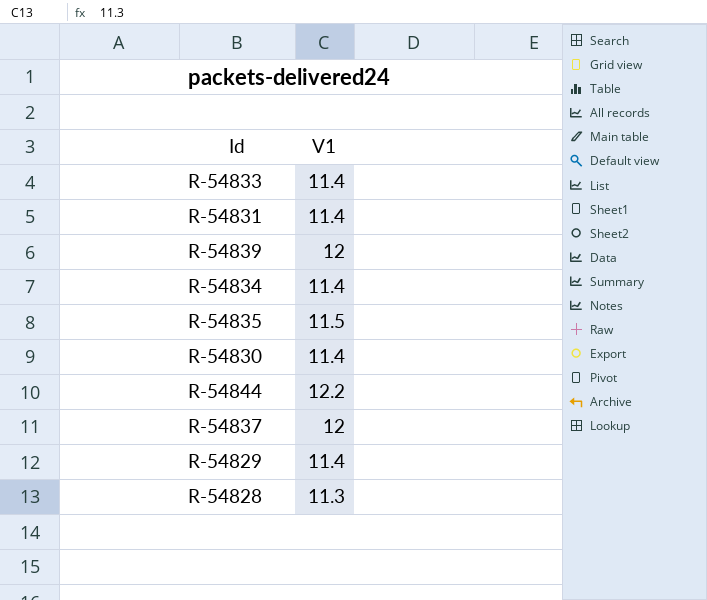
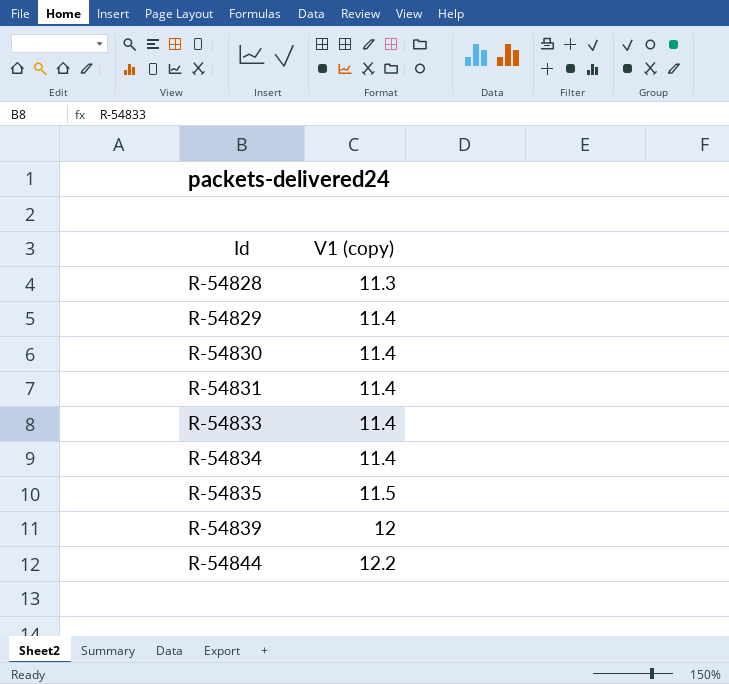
row order: none -> Id ascending
column name: V1 -> V1 (copy)
row R-54837: 12 -> none

